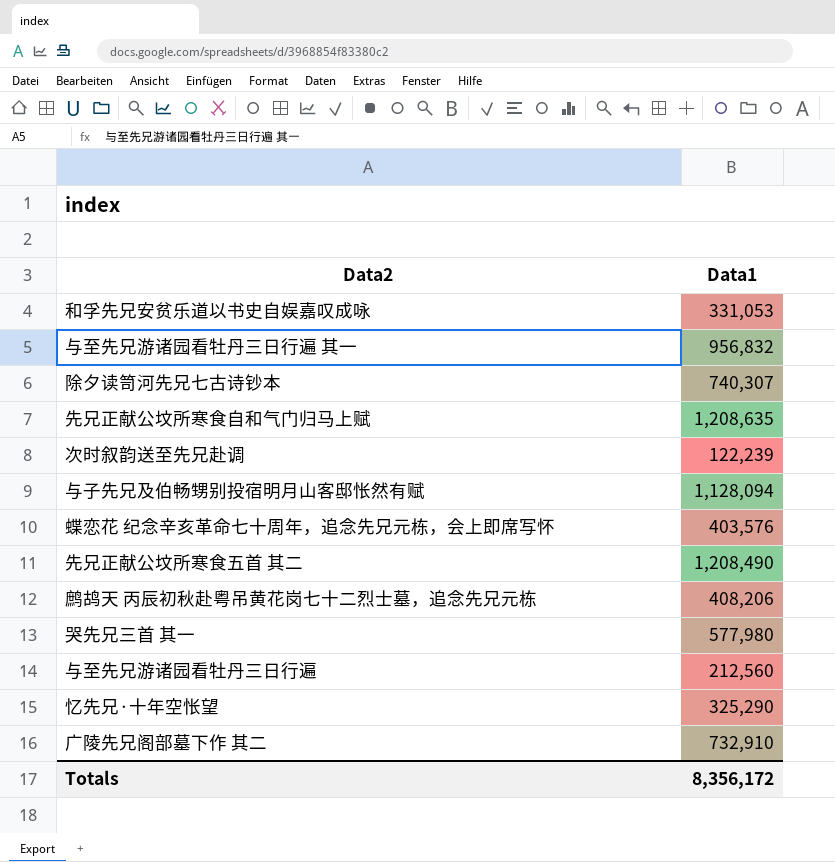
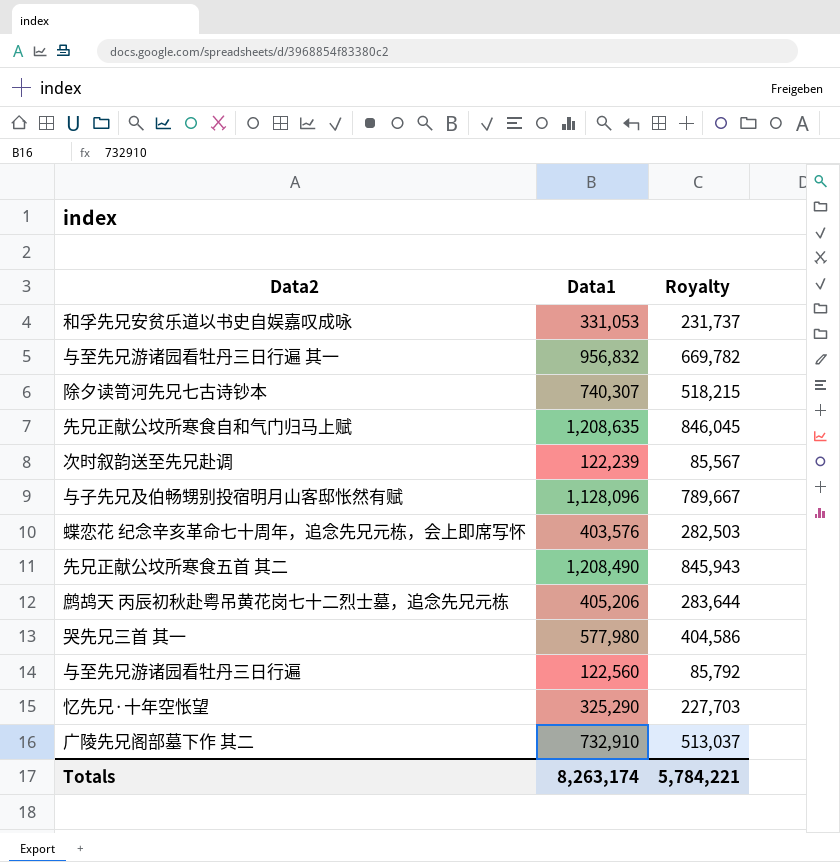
column Royalty | formula: none -> [Data1] * 0.7
与子先兄及伯畅甥别投宿明月山客邸怅然有赋 | Data1: 1,128,094 -> 1,128,096
鹧鸪天 丙辰初秋赴粤吊黄花岗七十二烈士墓，追念先兄元栋 | Data1: 408,206 -> 405,206
与至先兄游诸园看牡丹三日行遍 | Data1: 212,560 -> 122,560
Totals | Data1: 8,356,172 -> 8,263,174

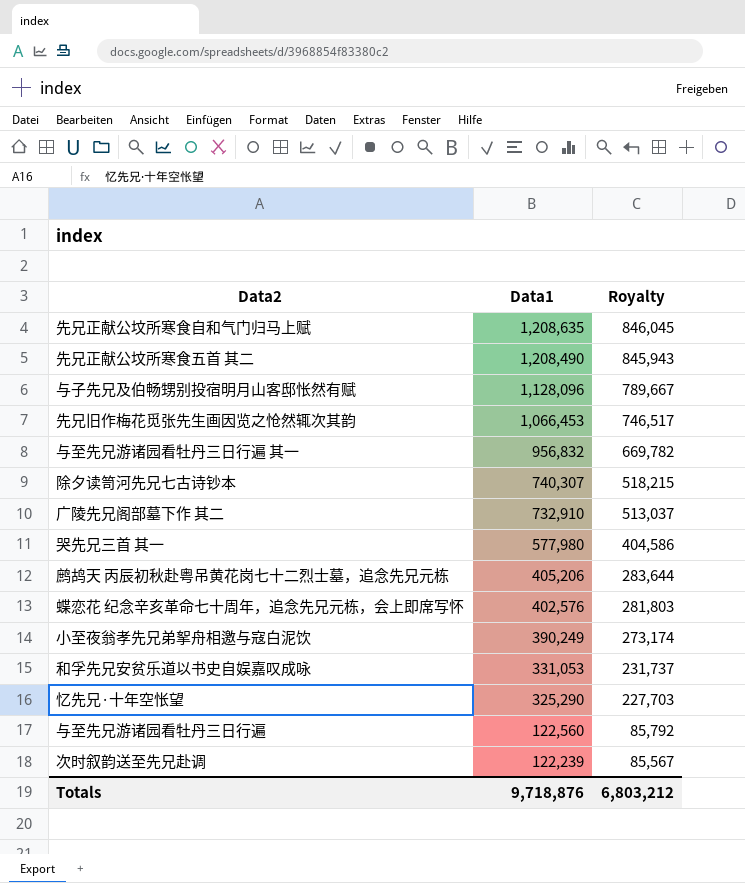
row order: none -> Data1 descending
row 先兄旧作梅花觅张先生画因览之怆然辄次其韵: none -> 1,066,453 | 746,517
蝶恋花 纪念辛亥革命七十周年，追念先兄元栋，会上即席写怀 | Data1: 403,576 -> 402,576
蝶恋花 纪念辛亥革命七十周年，追念先兄元栋，会上即席写怀 | Royalty: 282,503 -> 281,803
row 小至夜翁孝先兄弟挐舟相邀与寇白泥饮: none -> 390,249 | 273,174
Totals | Data1: 8,263,174 -> 9,718,876
Totals | Royalty: 5,784,221 -> 6,803,212

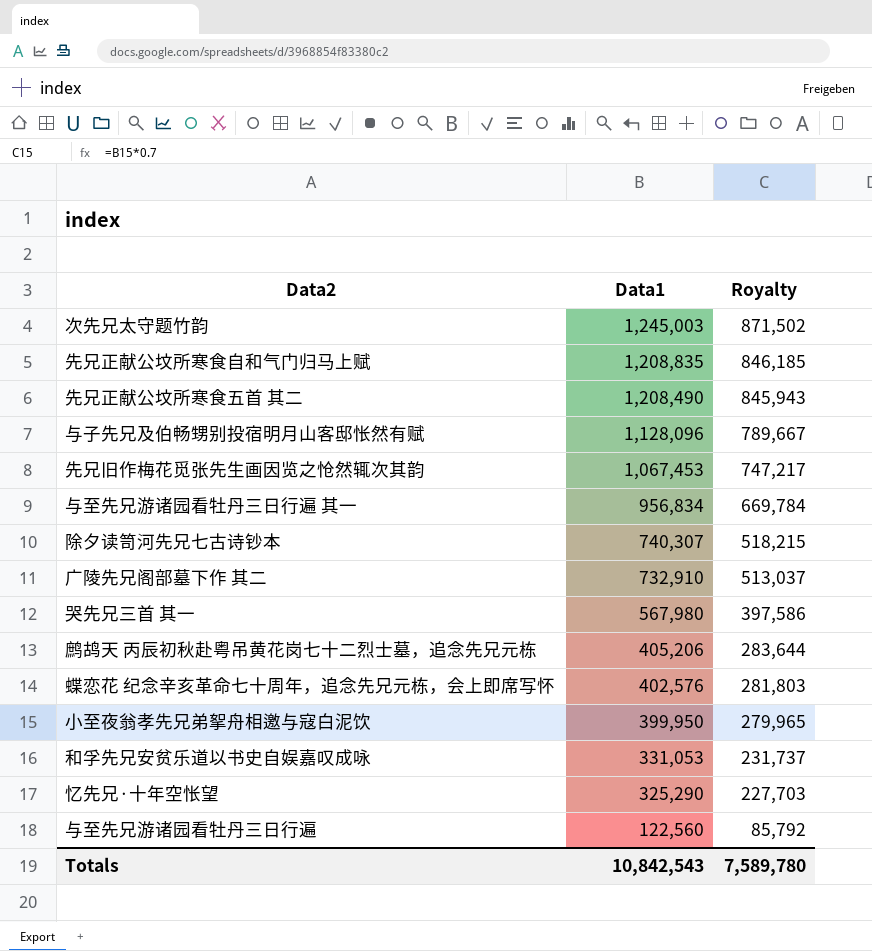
row 次时叙韵送至先兄赴调: 122,239 | 85,567 -> none
row 次先兄太守题竹韵: none -> 1,245,003 | 871,502
先兄正献公坟所寒食自和气门归马上赋 | Data1: 1,208,635 -> 1,208,835
先兄正献公坟所寒食自和气门归马上赋 | Royalty: 846,045 -> 846,185
先兄旧作梅花觅张先生画因览之怆然辄次其韵 | Data1: 1,066,453 -> 1,067,453
先兄旧作梅花觅张先生画因览之怆然辄次其韵 | Royalty: 746,517 -> 747,217
与至先兄游诸园看牡丹三日行遍 其一 | Data1: 956,832 -> 956,834
与至先兄游诸园看牡丹三日行遍 其一 | Royalty: 669,782 -> 669,784
哭先兄三首 其一 | Data1: 577,980 -> 567,980
哭先兄三首 其一 | Royalty: 404,586 -> 397,586
小至夜翁孝先兄弟挐舟相邀与寇白泥饮 | Data1: 390,249 -> 399,950
小至夜翁孝先兄弟挐舟相邀与寇白泥饮 | Royalty: 273,174 -> 279,965
Totals | Data1: 9,718,876 -> 10,842,543
Totals | Royalty: 6,803,212 -> 7,589,780

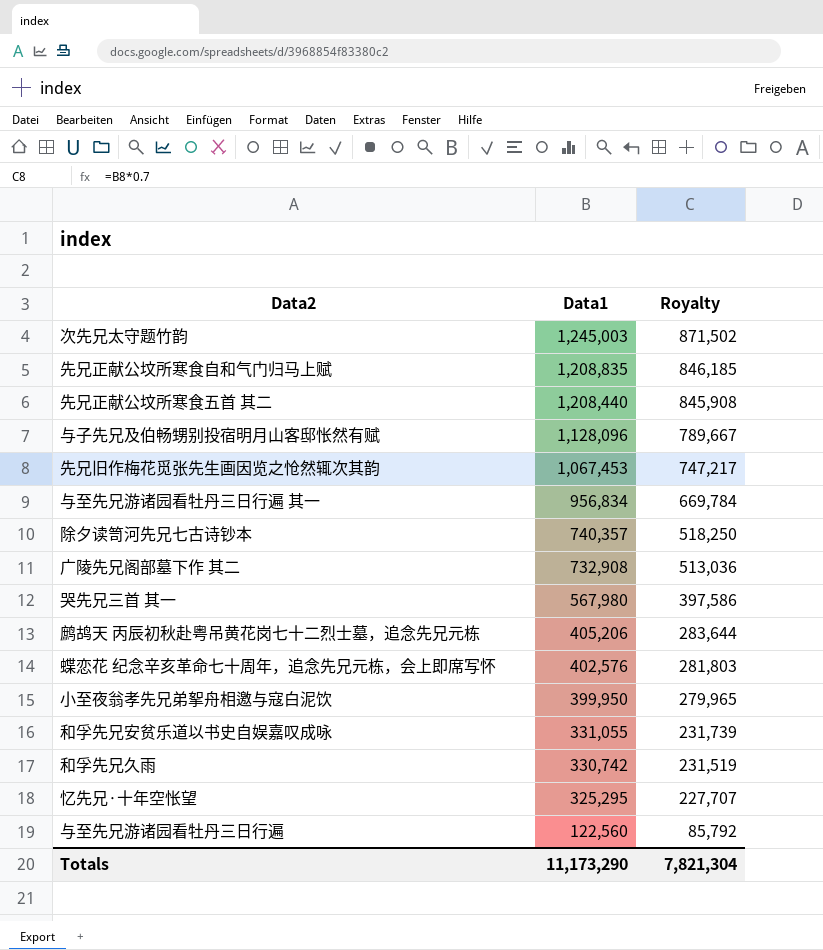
先兄正献公坟所寒食五首 其二 | Data1: 1,208,490 -> 1,208,440
先兄正献公坟所寒食五首 其二 | Royalty: 845,943 -> 845,908
除夕读笥河先兄七古诗钞本 | Data1: 740,307 -> 740,357
除夕读笥河先兄七古诗钞本 | Royalty: 518,215 -> 518,250
广陵先兄阁部墓下作 其二 | Data1: 732,910 -> 732,908
广陵先兄阁部墓下作 其二 | Royalty: 513,037 -> 513,036
和孚先兄安贫乐道以书史自娱嘉叹成咏 | Data1: 331,053 -> 331,055
和孚先兄安贫乐道以书史自娱嘉叹成咏 | Royalty: 231,737 -> 231,739
row 和孚先兄久雨: none -> 330,742 | 231,519
忆先兄·十年空怅望 | Data1: 325,290 -> 325,295
忆先兄·十年空怅望 | Royalty: 227,703 -> 227,707
Totals | Data1: 10,842,543 -> 11,173,290
Totals | Royalty: 7,589,780 -> 7,821,304

